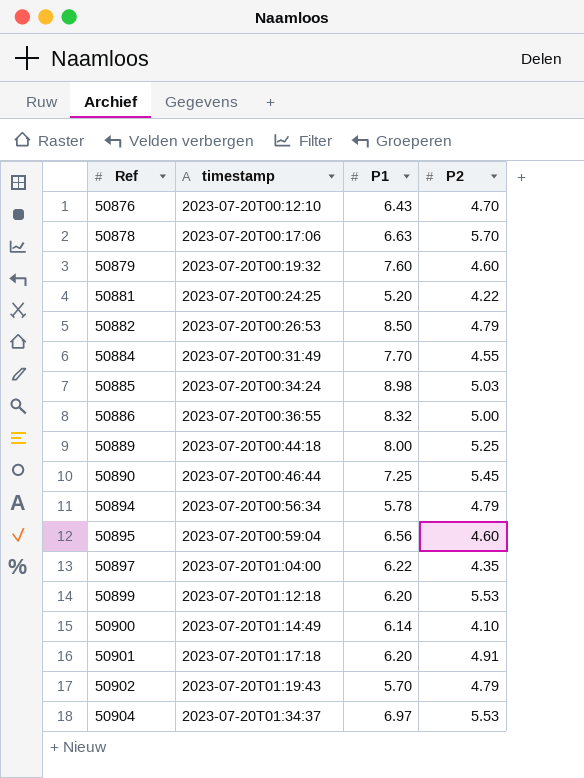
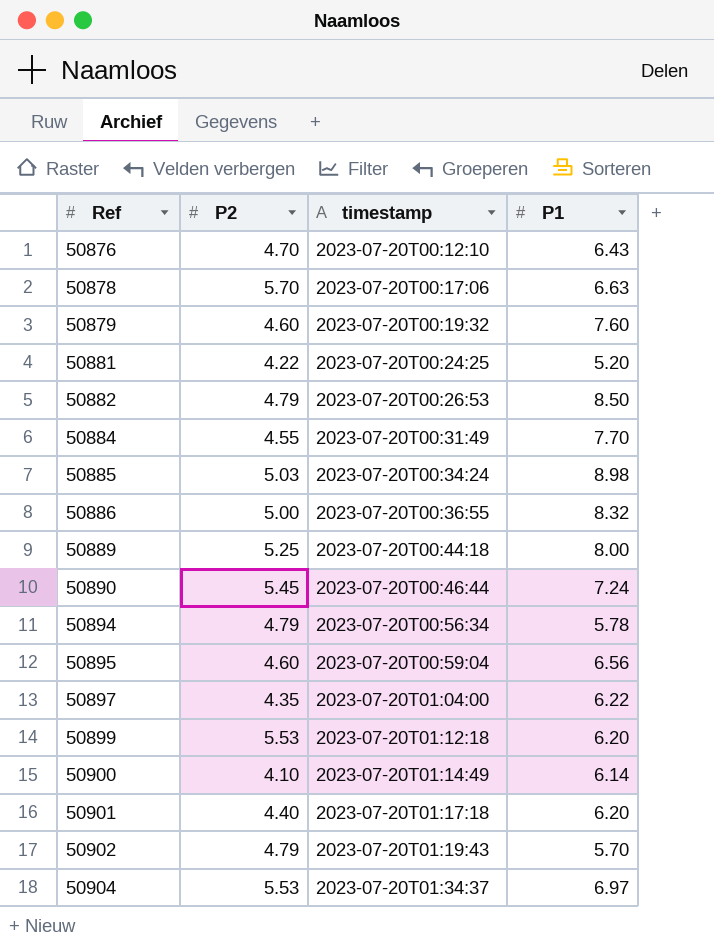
column P2 | position: 4 -> 2
50890 | P1: 7.25 -> 7.24
50901 | P2: 4.91 -> 4.40

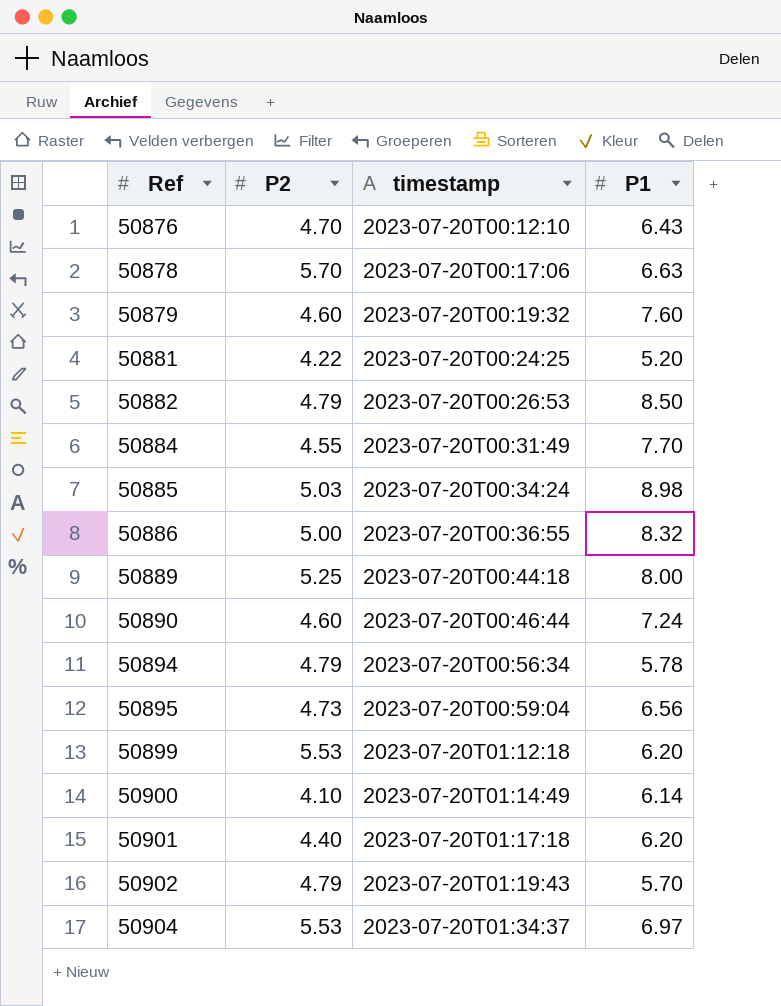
row 50897: 4.35 | 2023-07-20T01:04:00 | 6.22 -> none
50890 | P2: 5.45 -> 4.60
50895 | P2: 4.60 -> 4.73

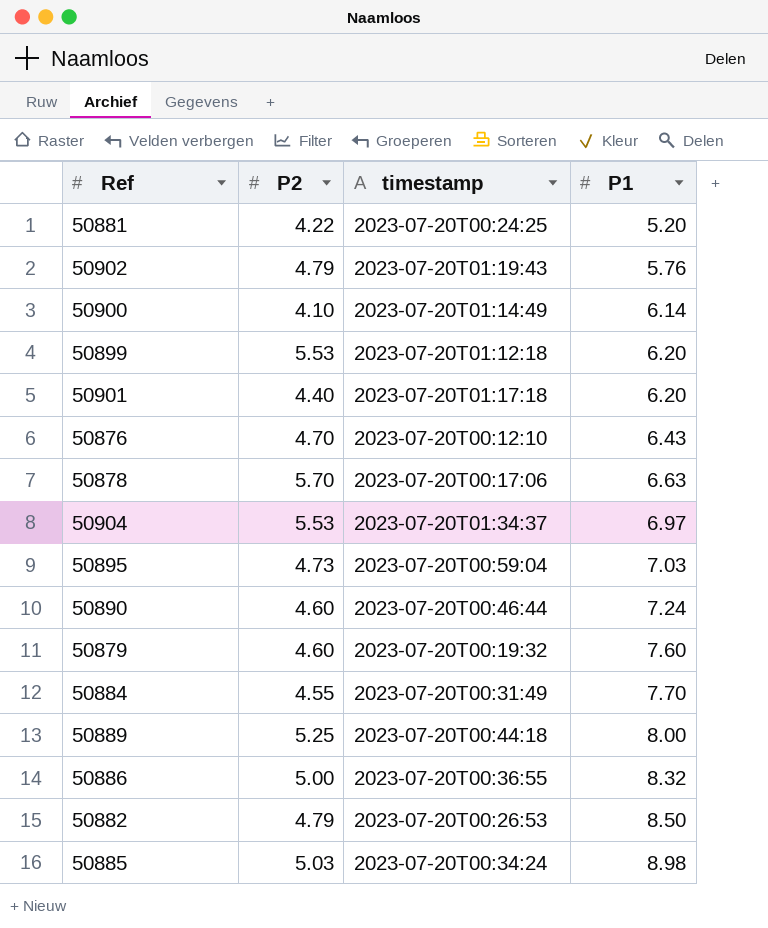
row order: Ref ascending -> P1 ascending
row 50894: 4.79 | 2023-07-20T00:56:34 | 5.78 -> none
50902 | P1: 5.70 -> 5.76
50895 | P1: 6.56 -> 7.03

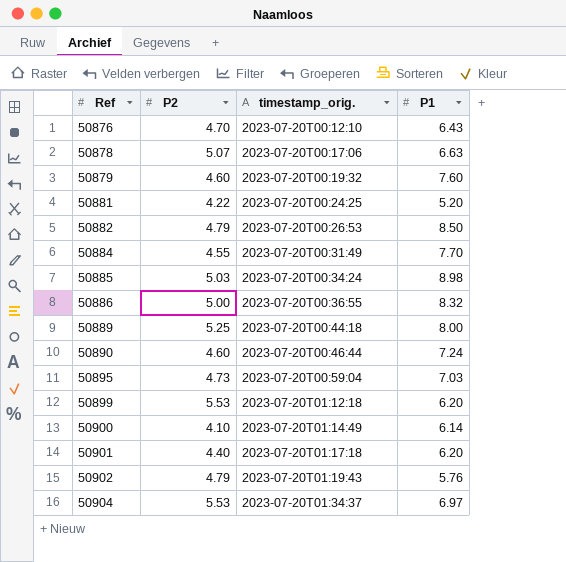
row order: P1 ascending -> Ref ascending
column name: timestamp -> timestamp_orig.
50878 | P2: 5.70 -> 5.07

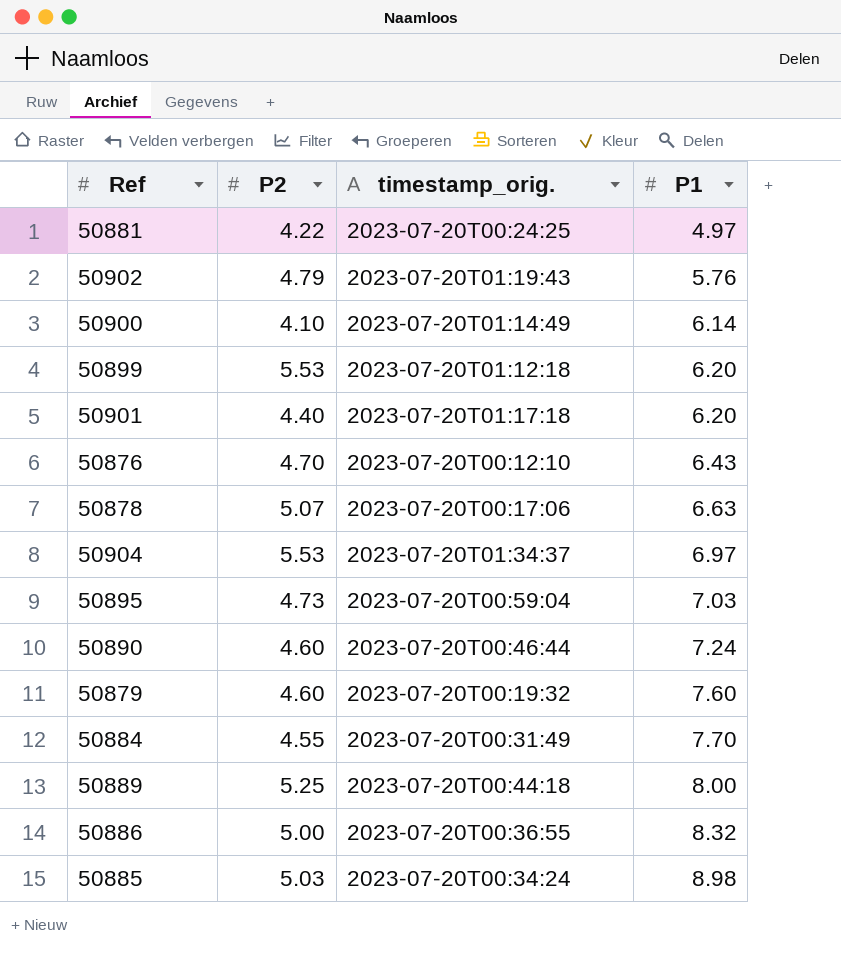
row order: Ref ascending -> P1 ascending
row 50882: 4.79 | 2023-07-20T00:26:53 | 8.50 -> none
50881 | P1: 5.20 -> 4.97

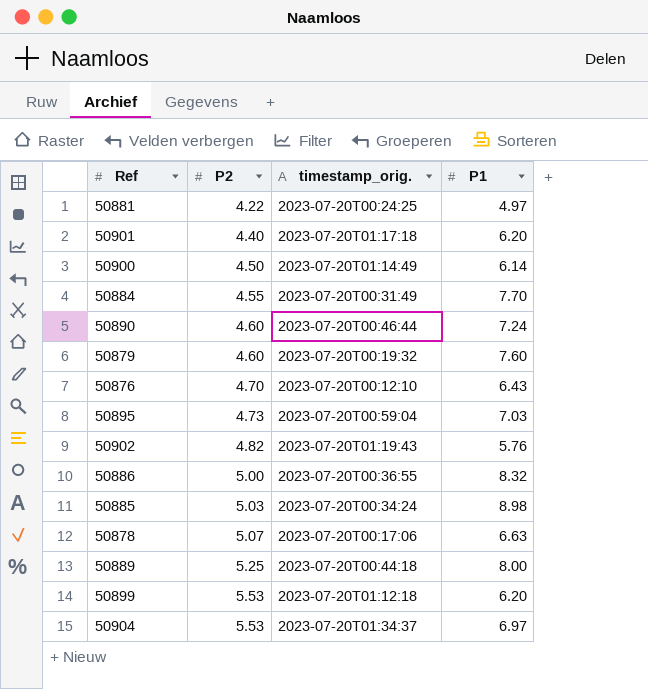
row order: P1 ascending -> P2 ascending
50900 | P2: 4.10 -> 4.50
50902 | P2: 4.79 -> 4.82

